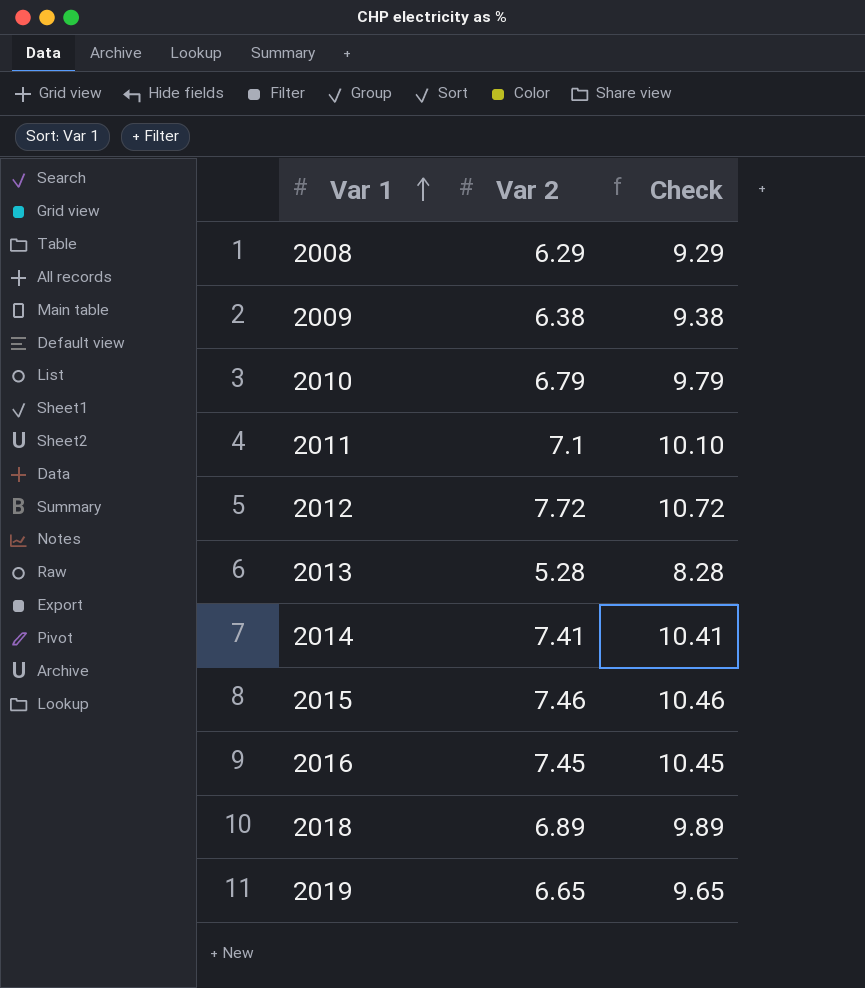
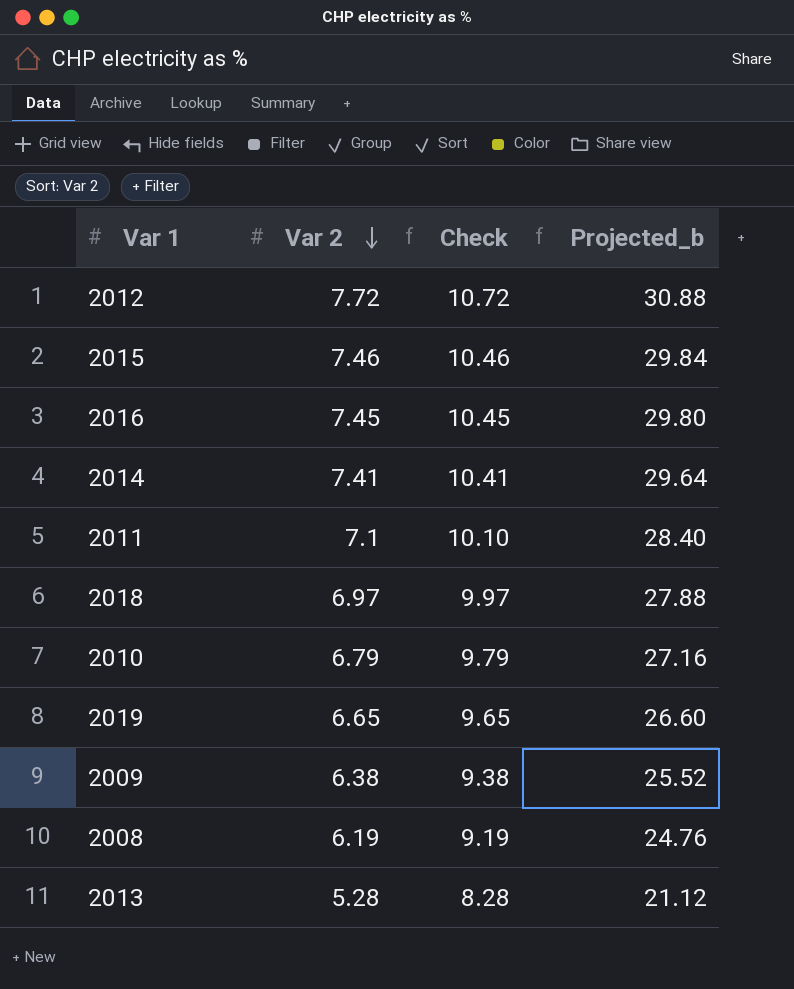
row order: Var 1 ascending -> Var 2 descending
column Projected_b | formula: none -> [Var 2] * 4
2018 | Var 2: 6.89 -> 6.97
2018 | Check: 9.89 -> 9.97
2008 | Var 2: 6.29 -> 6.19
2008 | Check: 9.29 -> 9.19

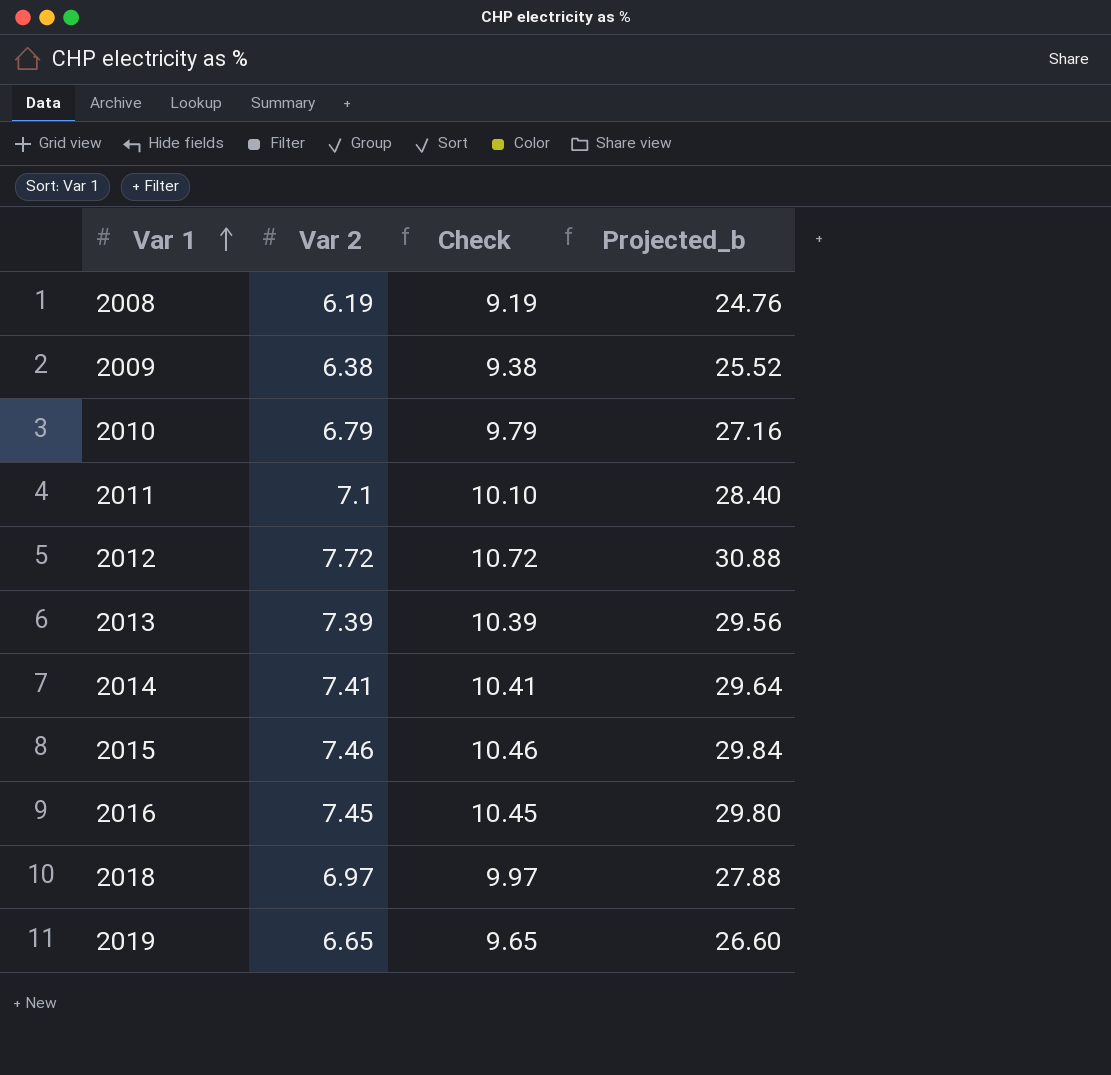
row order: Var 2 descending -> Var 1 ascending
2013 | Var 2: 5.28 -> 7.39
2013 | Check: 8.28 -> 10.39
2013 | Projected_b: 21.12 -> 29.56

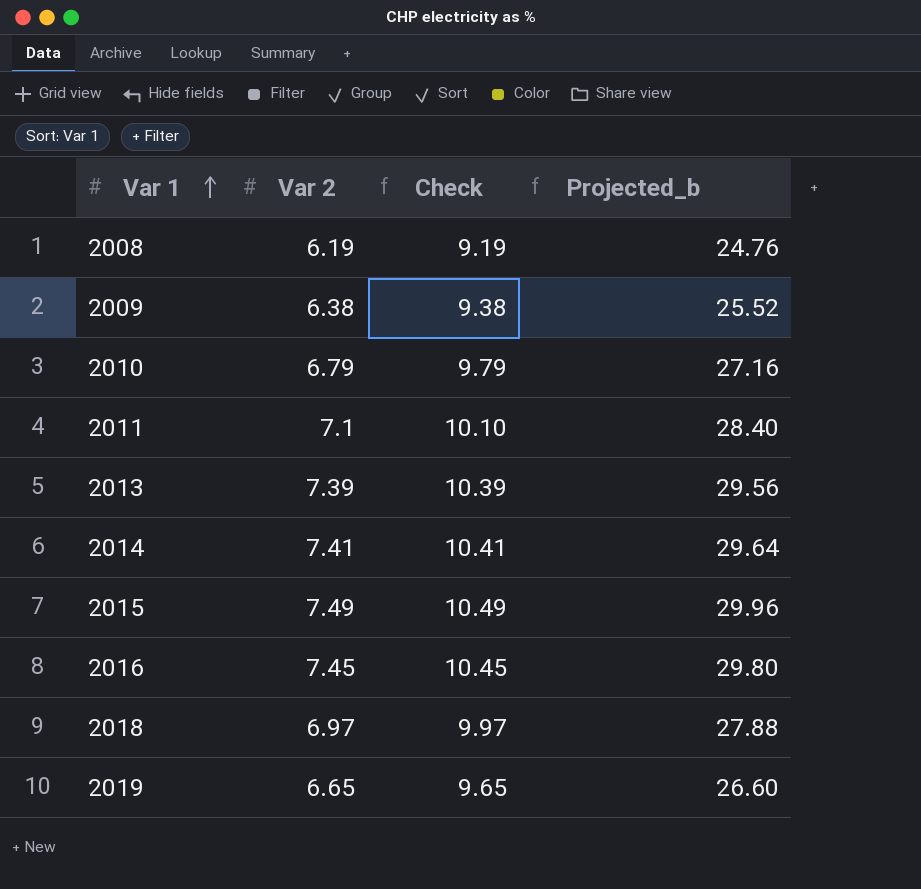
row 2012: 7.72 | 10.72 | 30.88 -> none
2015 | Var 2: 7.46 -> 7.49
2015 | Check: 10.46 -> 10.49
2015 | Projected_b: 29.84 -> 29.96

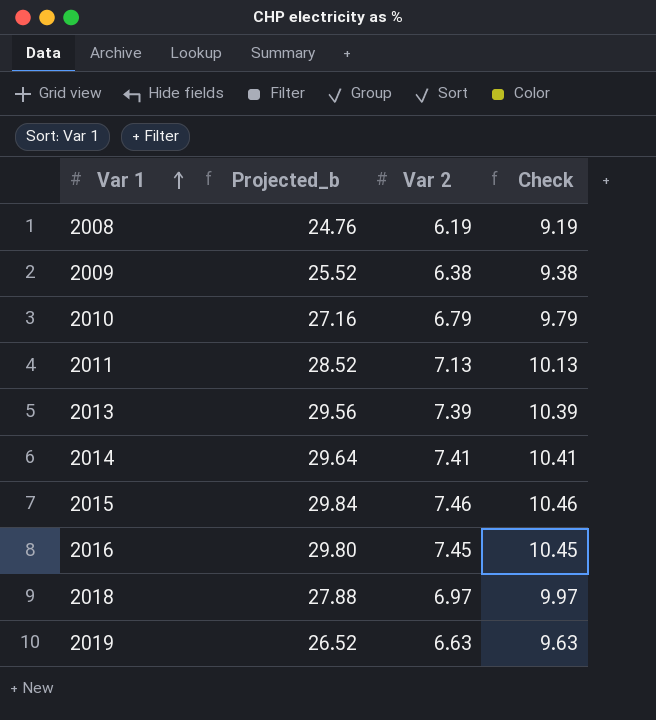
column Projected_b | position: 4 -> 2
2011 | Projected_b: 28.40 -> 28.52
2011 | Var 2: 7.1 -> 7.13
2011 | Check: 10.10 -> 10.13
2015 | Projected_b: 29.96 -> 29.84
2015 | Var 2: 7.49 -> 7.46
2015 | Check: 10.49 -> 10.46
2019 | Projected_b: 26.60 -> 26.52
2019 | Var 2: 6.65 -> 6.63
2019 | Check: 9.65 -> 9.63

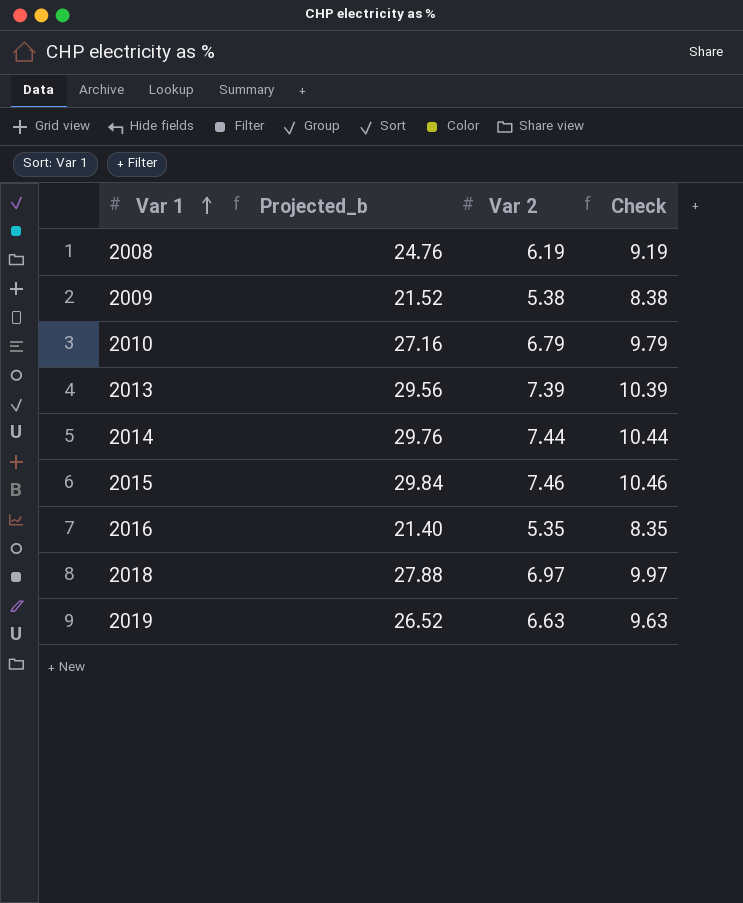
row 2011: 28.52 | 7.13 | 10.13 -> none
2009 | Projected_b: 25.52 -> 21.52
2009 | Var 2: 6.38 -> 5.38
2009 | Check: 9.38 -> 8.38
2014 | Projected_b: 29.64 -> 29.76
2014 | Var 2: 7.41 -> 7.44
2014 | Check: 10.41 -> 10.44
2016 | Projected_b: 29.80 -> 21.40
2016 | Var 2: 7.45 -> 5.35
2016 | Check: 10.45 -> 8.35

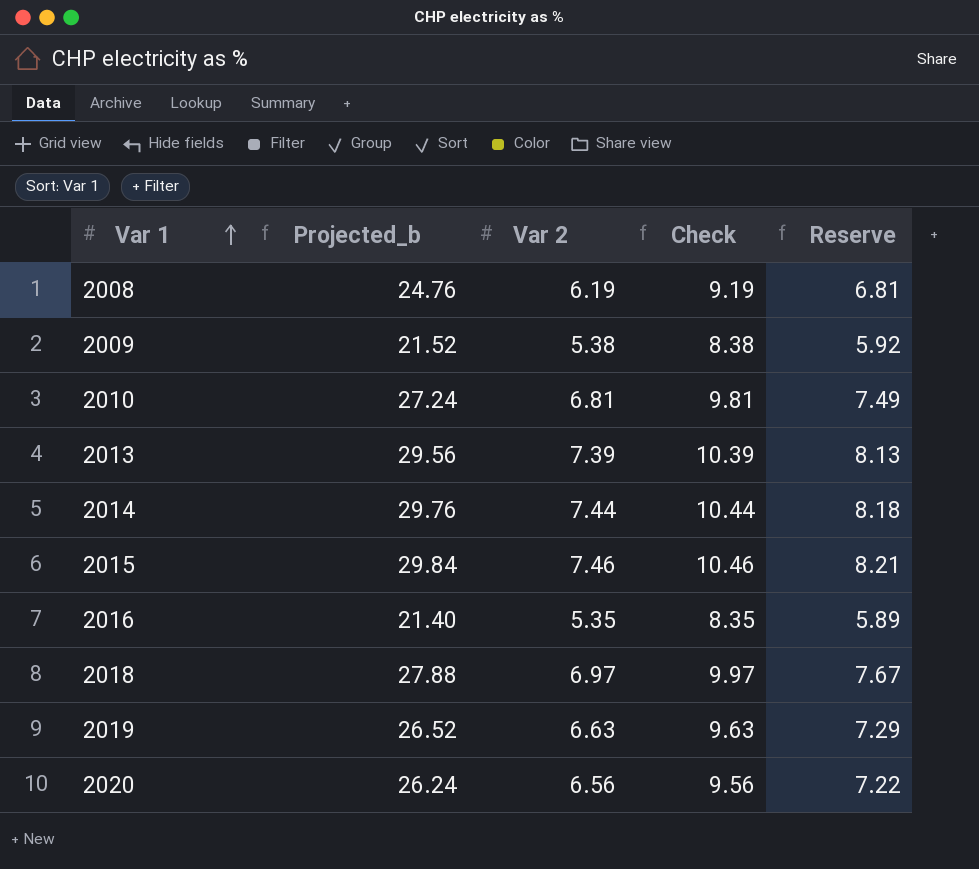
column Reserve | formula: none -> [Var 2] * 1.1
2010 | Projected_b: 27.16 -> 27.24
2010 | Var 2: 6.79 -> 6.81
2010 | Check: 9.79 -> 9.81
row 2020: none -> 26.24 | 6.56 | 9.56 | 7.22

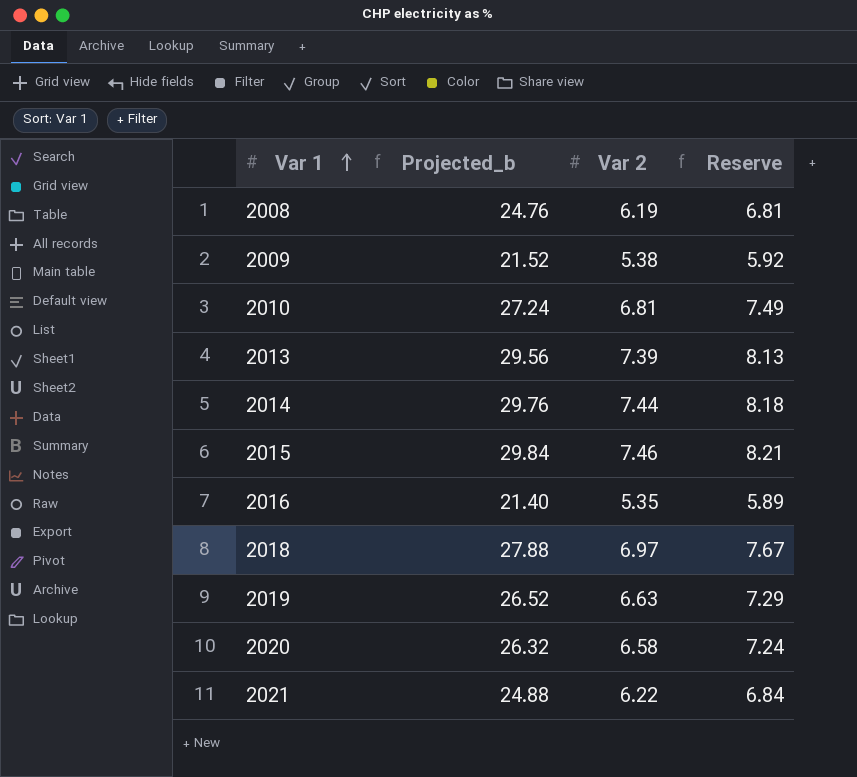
column Check | formula: [Var 2] + 3 -> none
2020 | Projected_b: 26.24 -> 26.32
2020 | Var 2: 6.56 -> 6.58
2020 | Reserve: 7.22 -> 7.24
row 2021: none -> 24.88 | 6.22 | 6.84

